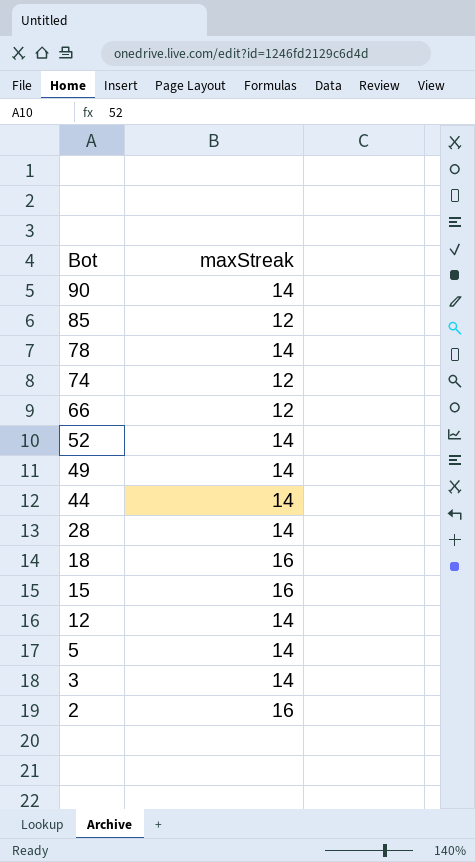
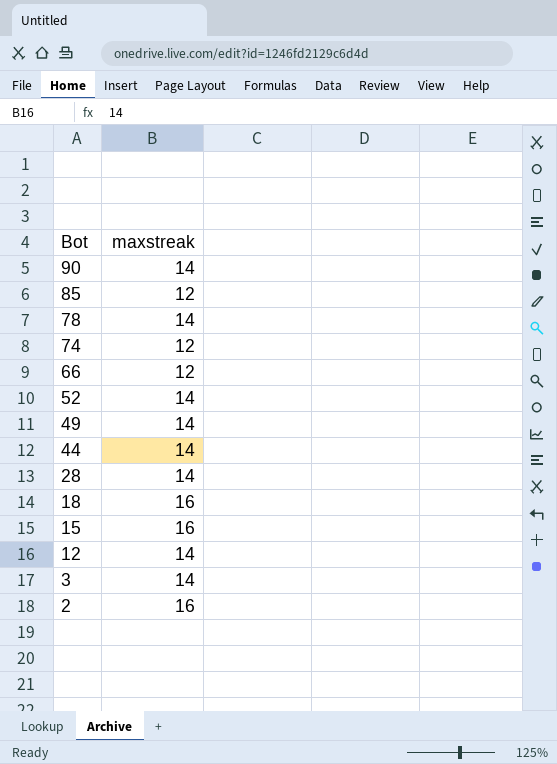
column name: maxStreak -> maxstreak
row 5: 14 -> none

